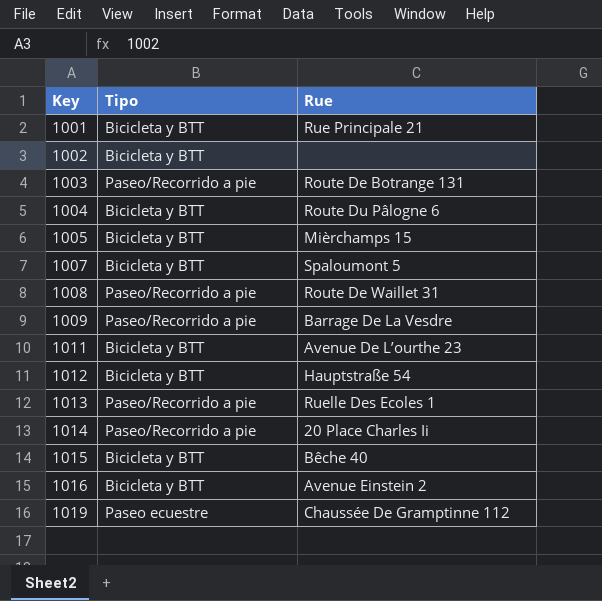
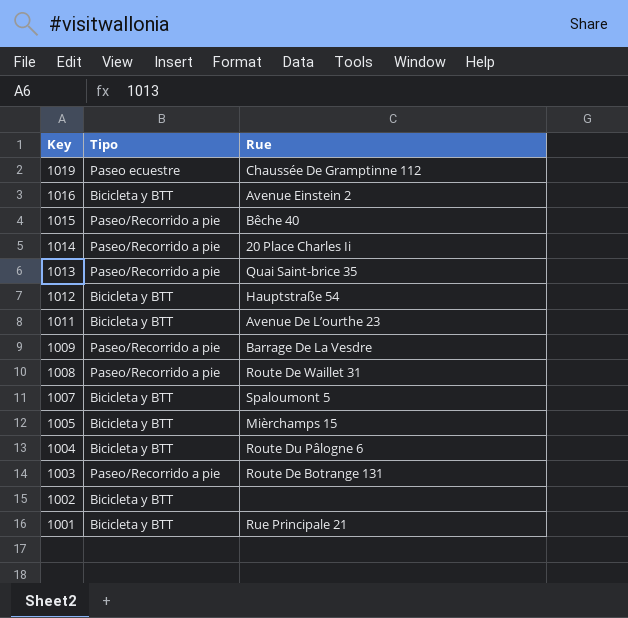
row order: Key ascending -> Key descending
1015 | Tipo: Bicicleta y BTT -> Paseo/Recorrido a pie
1013 | Rue: Ruelle Des Ecoles 1 -> Quai Saint-brice 35

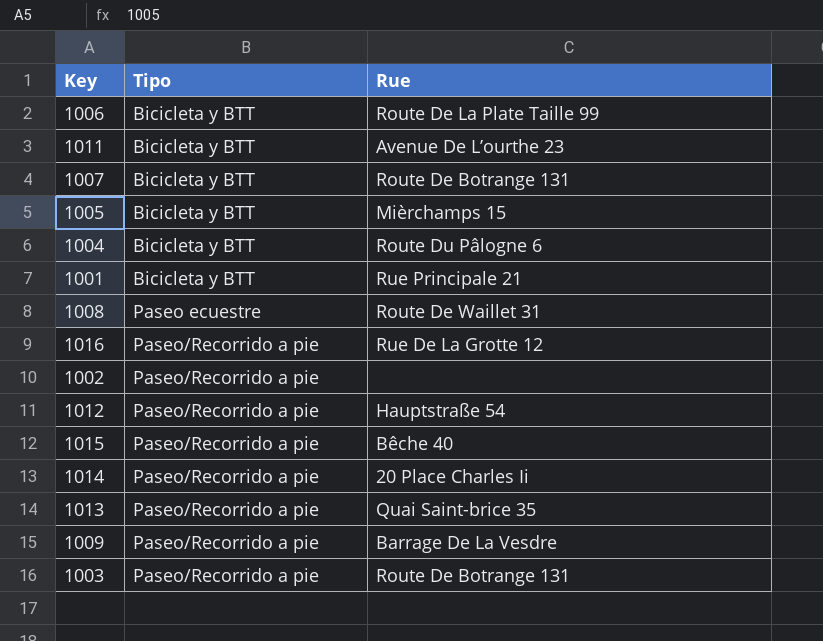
row order: Key descending -> Tipo ascending
row 1019: Paseo ecuestre | Chaussée De Gramptinne 112 -> none
row 1006: none -> Bicicleta y BTT | Route De La Plate Taille 99
1007 | Rue: Spaloumont 5 -> Route De Botrange 131
1008 | Tipo: Paseo/Recorrido a pie -> Paseo ecuestre
1016 | Tipo: Bicicleta y BTT -> Paseo/Recorrido a pie
1016 | Rue: Avenue Einstein 2 -> Rue De La Grotte 12
1002 | Tipo: Bicicleta y BTT -> Paseo/Recorrido a pie
1012 | Tipo: Bicicleta y BTT -> Paseo/Recorrido a pie

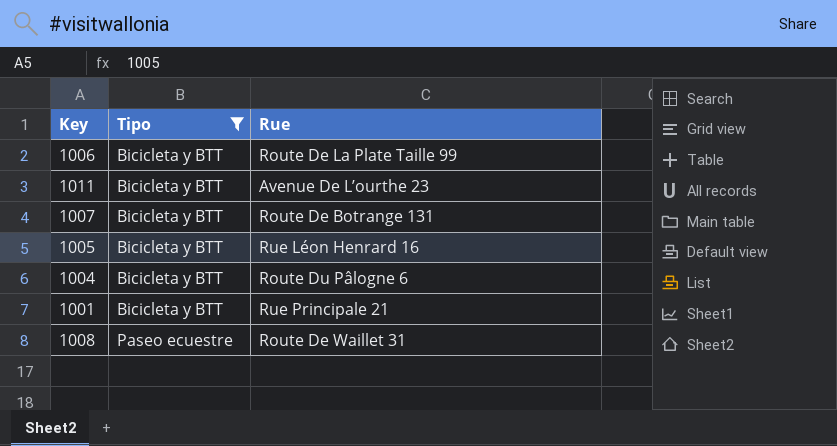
filter: none -> Tipo != Paseo/Recorrido a pie
1005 | Rue: Mièrchamps 15 -> Rue Léon Henrard 16

